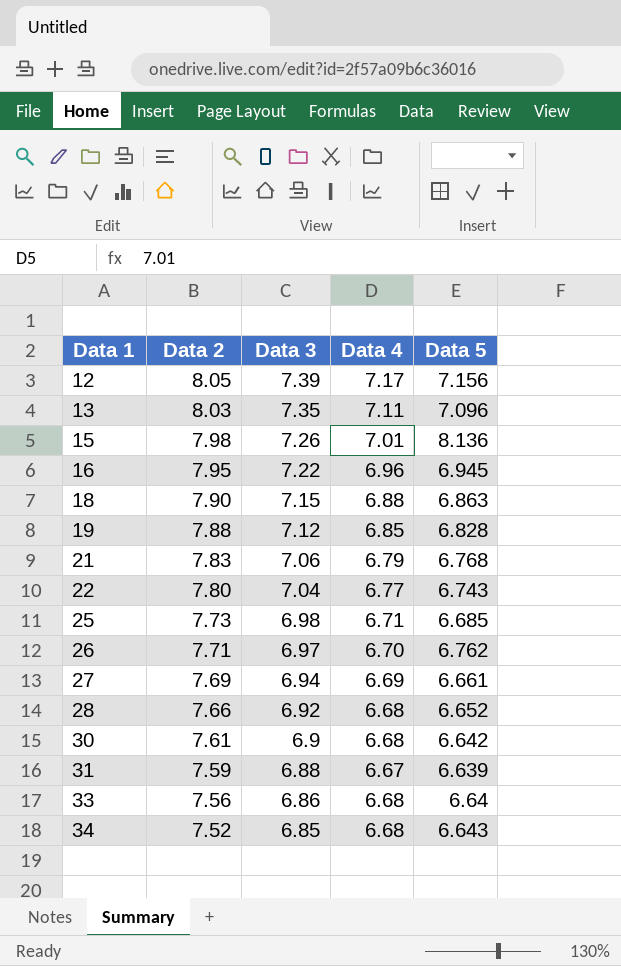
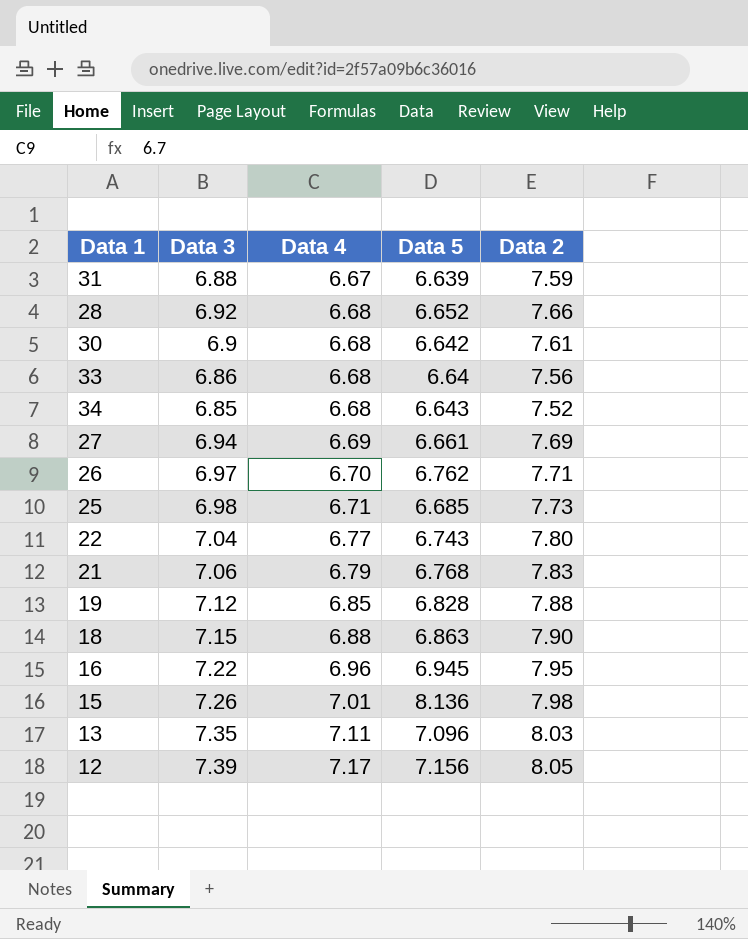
row order: Data 1 ascending -> Data 4 ascending
column Data 2 | position: 2 -> 5

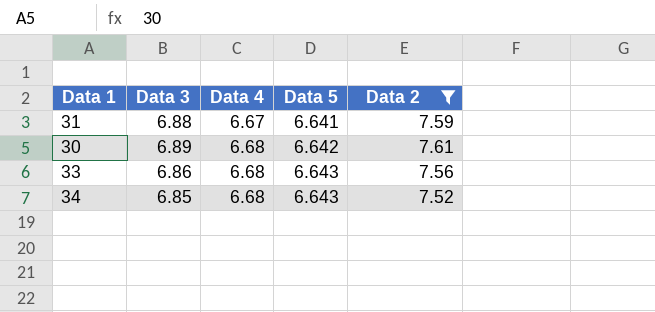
filter: none -> Data 2 <= 7.61
31 | Data 5: 6.639 -> 6.641
30 | Data 3: 6.9 -> 6.89
33 | Data 5: 6.64 -> 6.643

